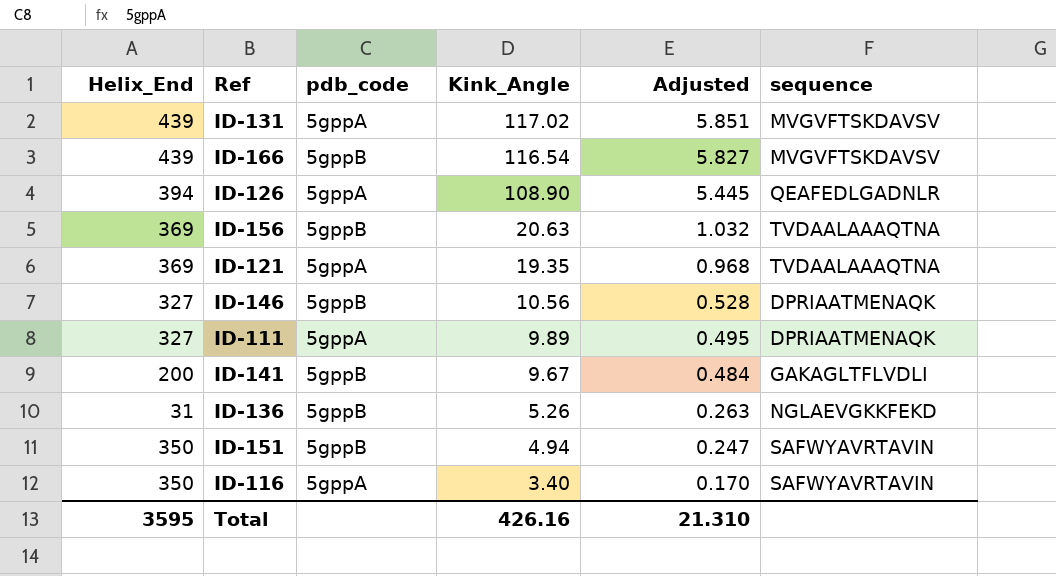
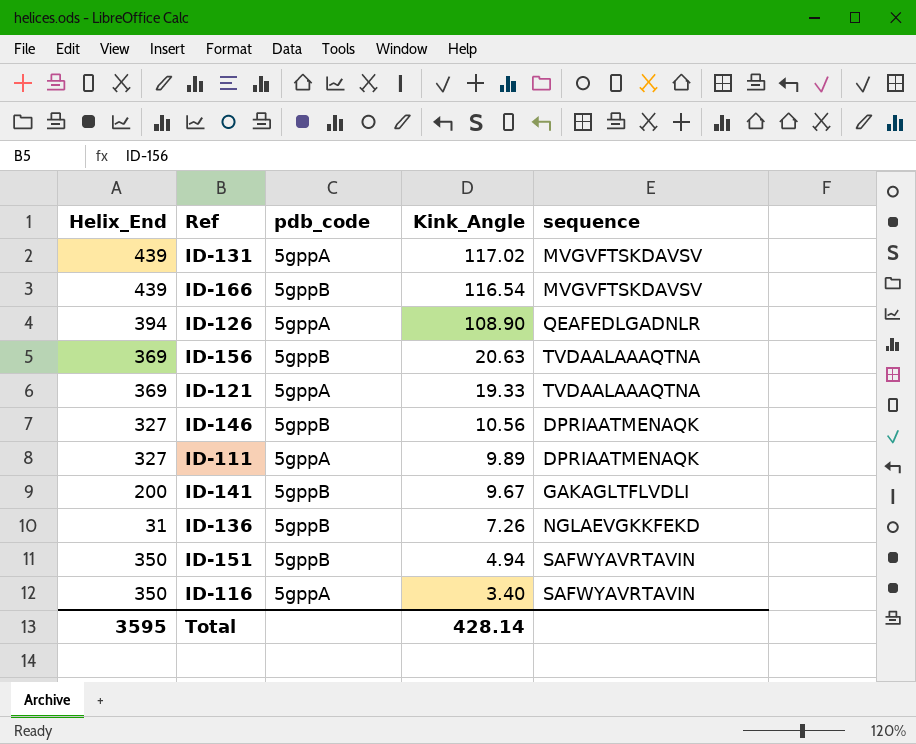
column Adjusted | formula: [Kink_Angle] * 0.05 -> none
ID-121 | Kink_Angle: 19.35 -> 19.33
ID-136 | Kink_Angle: 5.26 -> 7.26
Total | Kink_Angle: 426.16 -> 428.14

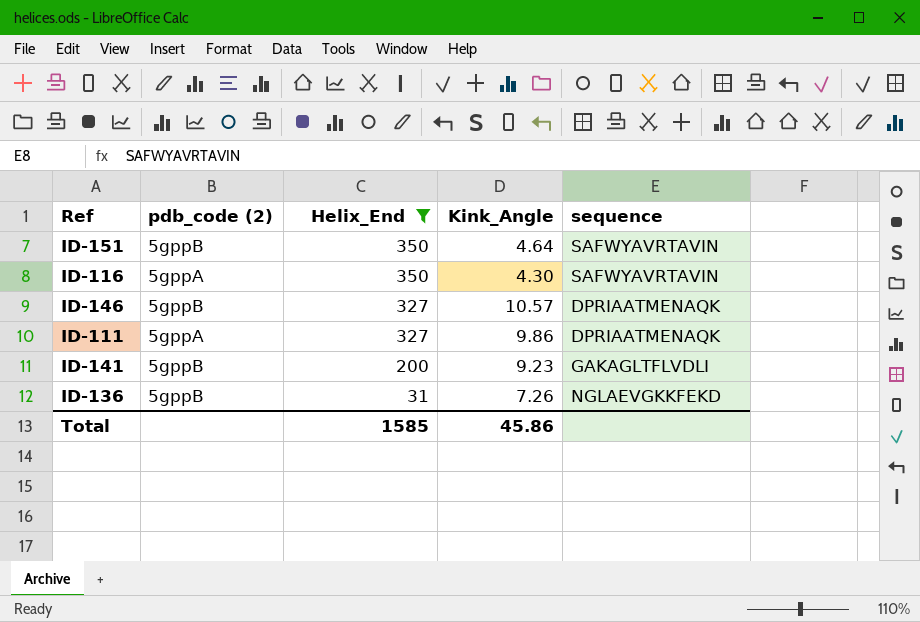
filter: none -> Helix_End <= 350
row order: Kink_Angle descending -> Helix_End descending
column name: pdb_code -> pdb_code (2)
column Helix_End | position: 1 -> 3
ID-151 | Kink_Angle: 4.94 -> 4.64
ID-116 | Kink_Angle: 3.40 -> 4.30
ID-146 | Kink_Angle: 10.56 -> 10.57
ID-111 | Kink_Angle: 9.89 -> 9.86
ID-141 | Kink_Angle: 9.67 -> 9.23
Total | Helix_End: 3595 -> 1585
Total | Kink_Angle: 428.14 -> 45.86

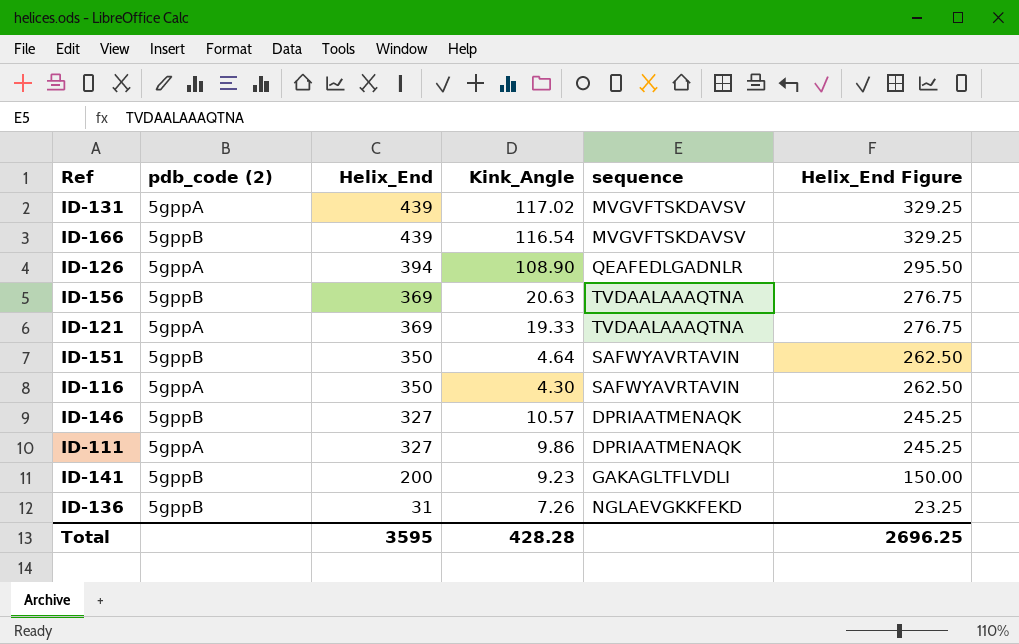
filter: Helix_End <= 350 -> none
column Helix_End Figure | formula: none -> [Helix_End] * 0.75
Total | Helix_End: 1585 -> 3595
Total | Kink_Angle: 45.86 -> 428.28

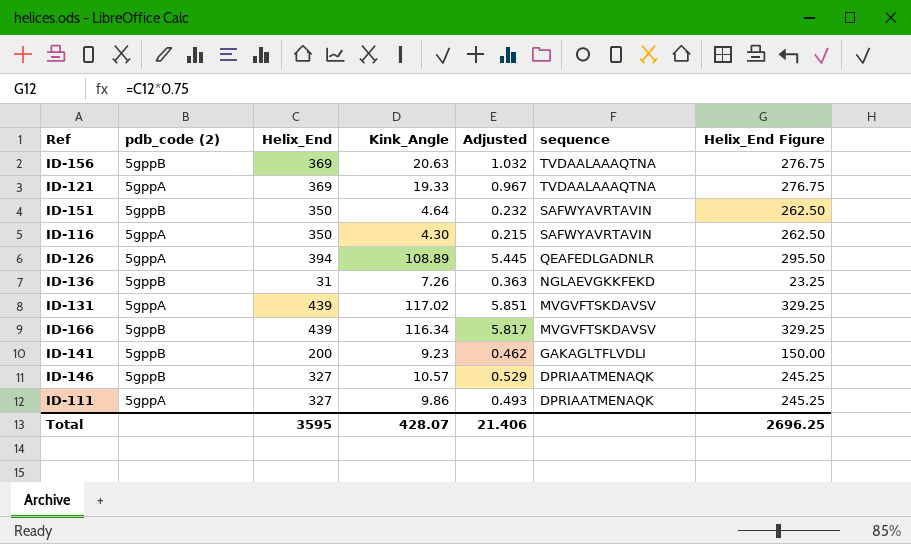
row order: Helix_End descending -> sequence descending
column Adjusted | formula: none -> [Kink_Angle] * 0.05
ID-126 | Kink_Angle: 108.90 -> 108.89
ID-166 | Kink_Angle: 116.54 -> 116.34
Total | Kink_Angle: 428.28 -> 428.07

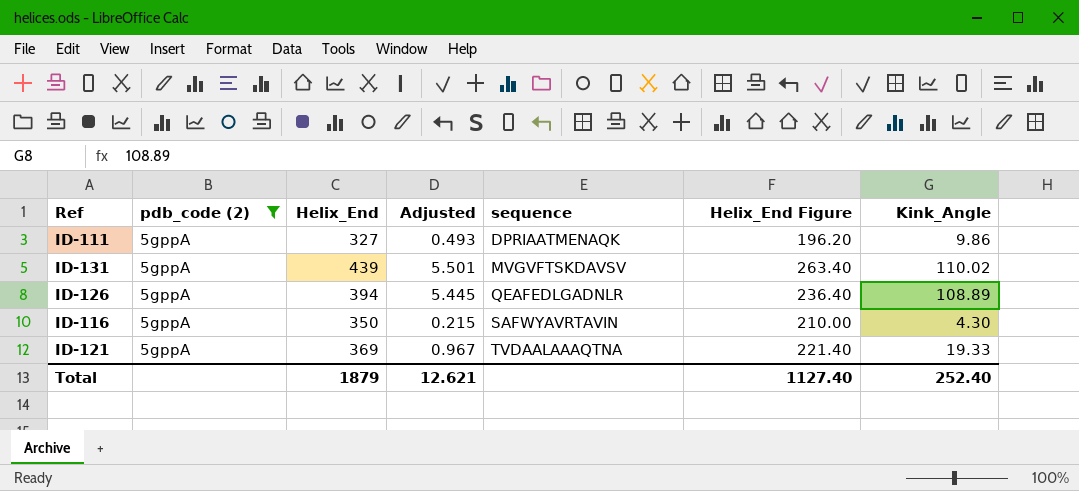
filter: none -> pdb_code (2) = 5gppA
row order: sequence descending -> sequence ascending
column Helix_End Figure | formula: [Helix_End] * 0.75 -> [Helix_End] * 0.6
column Kink_Angle | position: 4 -> 7
ID-131 | Adjusted: 5.851 -> 5.501
ID-131 | Kink_Angle: 117.02 -> 110.02
Total | Helix_End: 3595 -> 1879
Total | Adjusted: 21.406 -> 12.621
Total | Helix_End Figure: 2696.25 -> 1127.40
Total | Kink_Angle: 428.07 -> 252.40

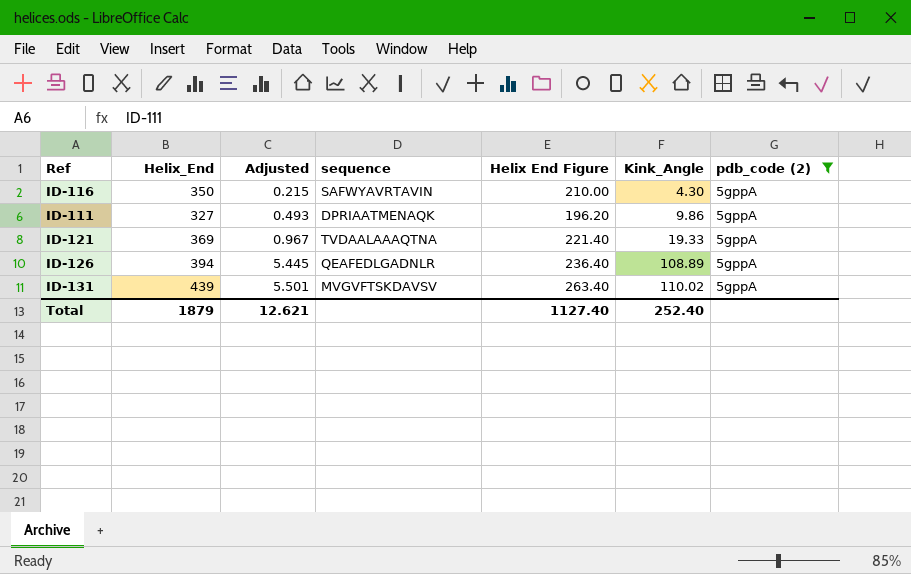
row order: sequence ascending -> Adjusted ascending
column name: Helix_End Figure -> Helix End Figure
column pdb_code (2) | position: 2 -> 7

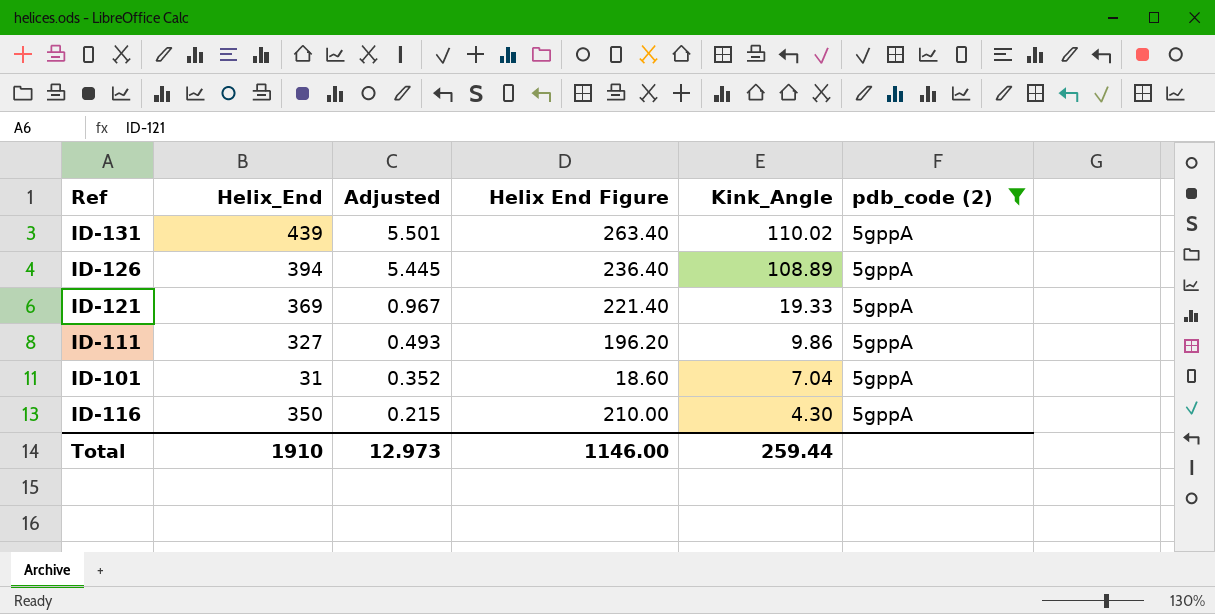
row order: Adjusted ascending -> Adjusted descending
column sequence | position: 4 -> none
row ID-101: none -> 31 | 0.352 | 18.60 | 7.04 | 5gppA
Total | Helix_End: 1879 -> 1910
Total | Adjusted: 12.621 -> 12.973
Total | Helix End Figure: 1127.40 -> 1146.00
Total | Kink_Angle: 252.40 -> 259.44

